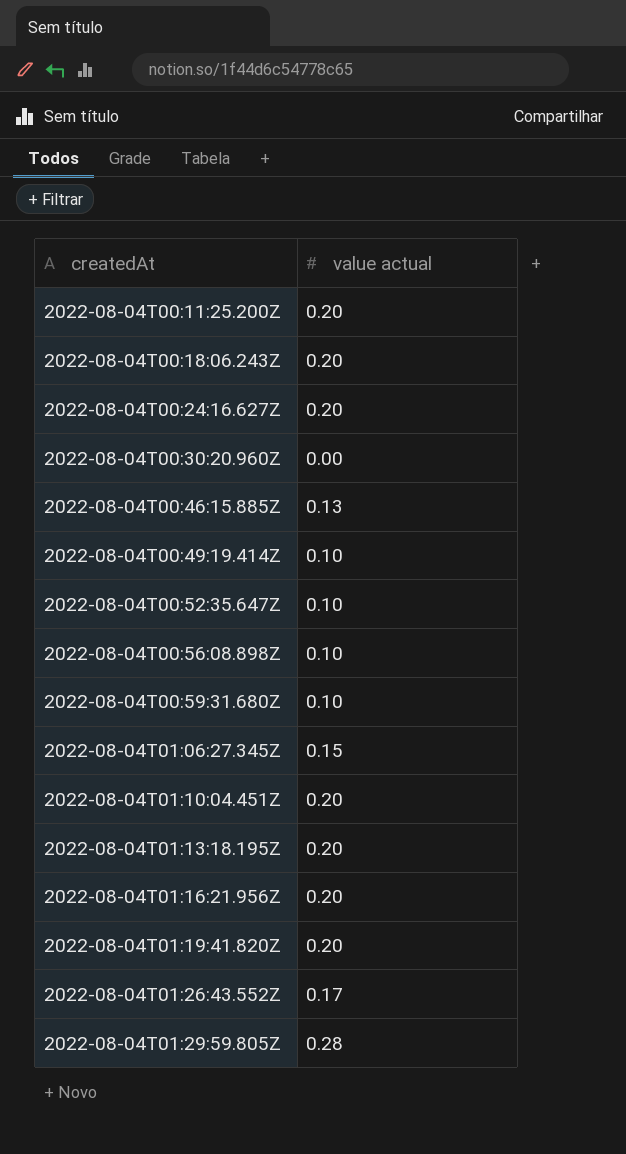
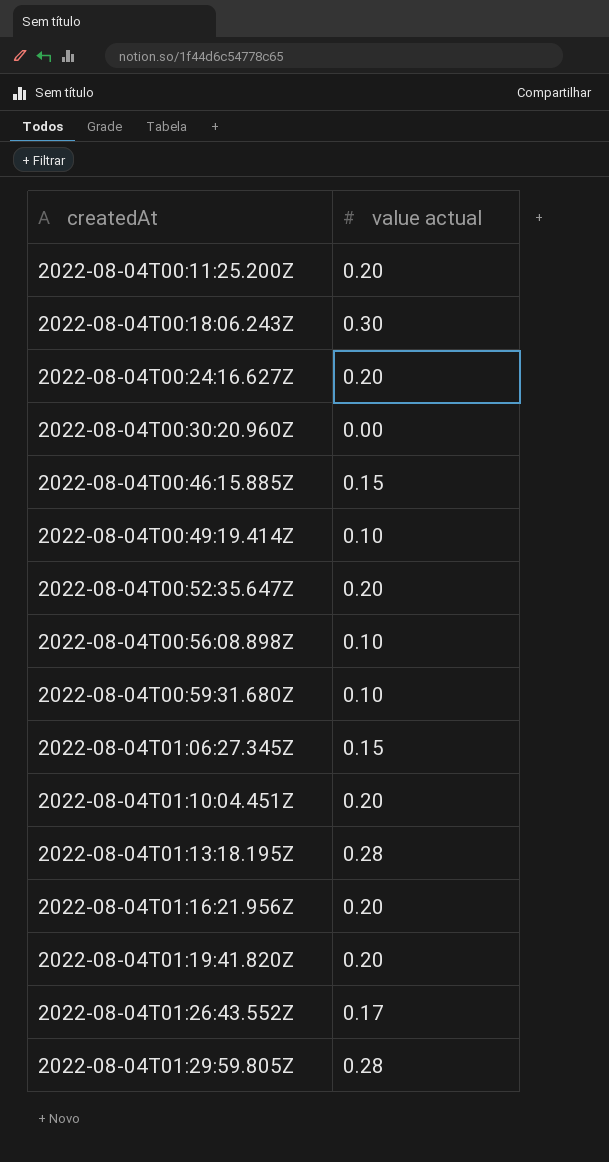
2022-08-04T00:18:06.243Z | value actual: 0.20 -> 0.30
2022-08-04T00:46:15.885Z | value actual: 0.13 -> 0.15
2022-08-04T00:52:35.647Z | value actual: 0.10 -> 0.20
2022-08-04T01:13:18.195Z | value actual: 0.20 -> 0.28

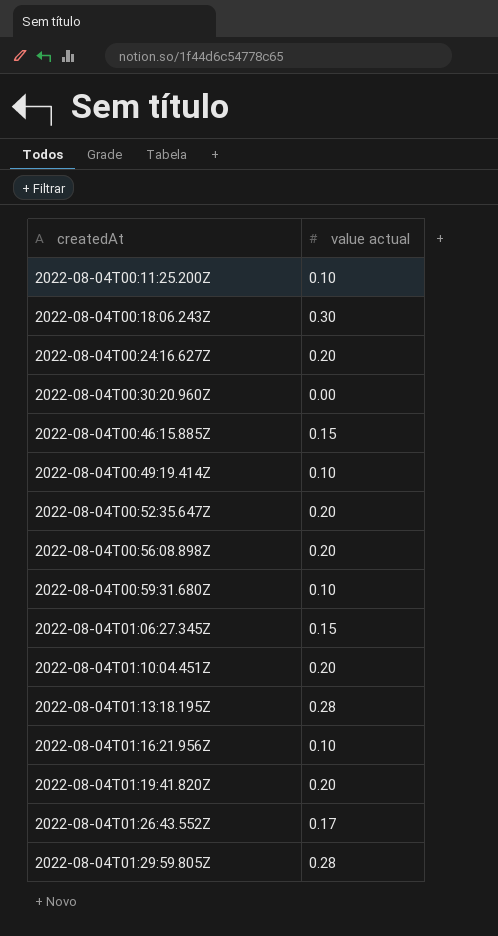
2022-08-04T00:11:25.200Z | value actual: 0.20 -> 0.10
2022-08-04T00:56:08.898Z | value actual: 0.10 -> 0.20
2022-08-04T01:16:21.956Z | value actual: 0.20 -> 0.10

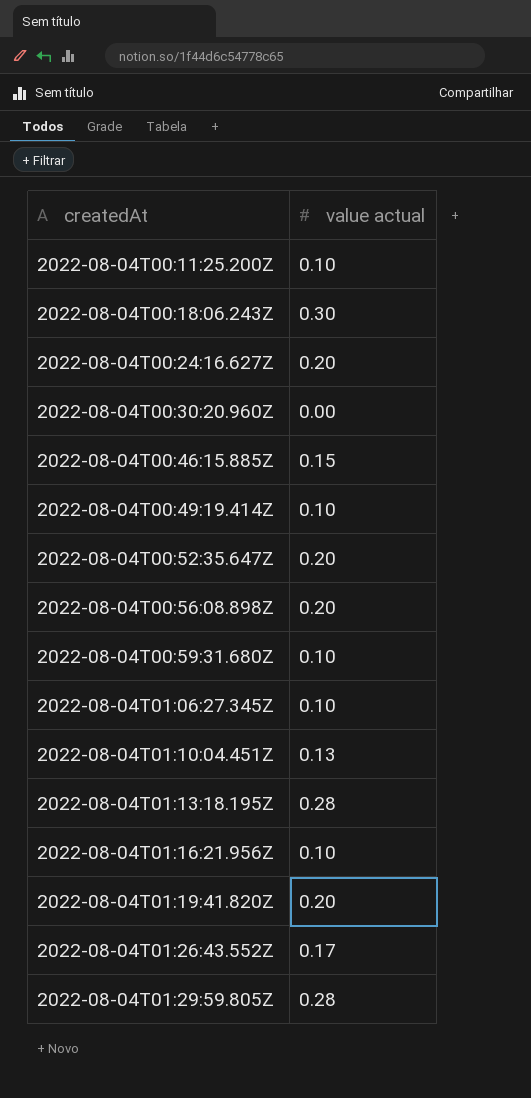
2022-08-04T01:06:27.345Z | value actual: 0.15 -> 0.10
2022-08-04T01:10:04.451Z | value actual: 0.20 -> 0.13

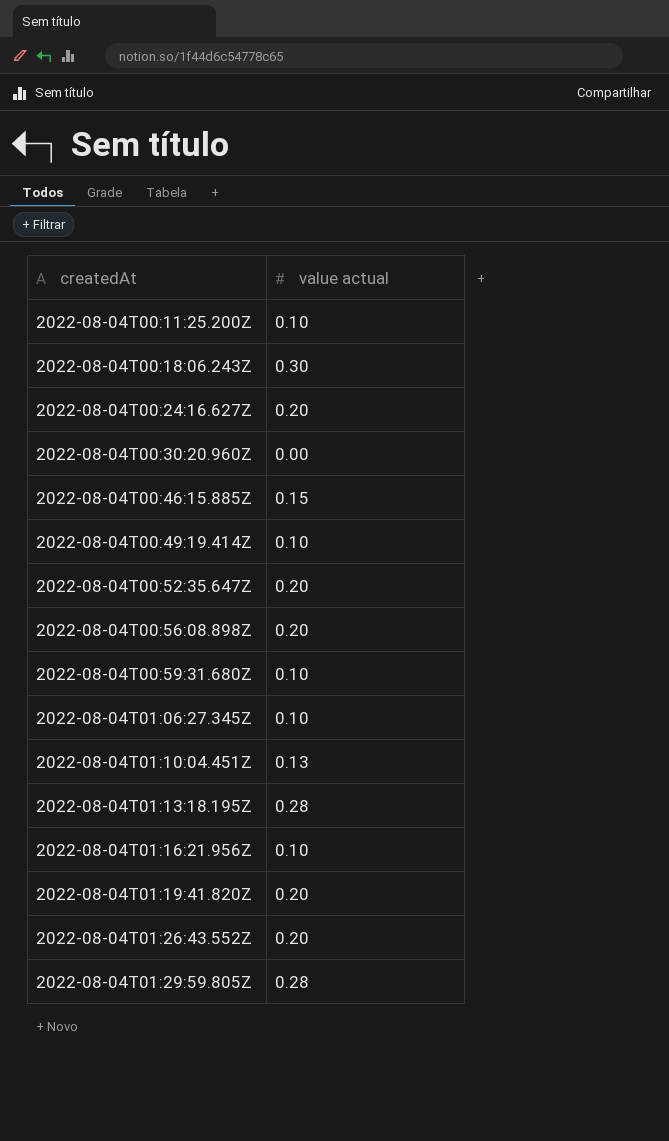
2022-08-04T01:26:43.552Z | value actual: 0.17 -> 0.20

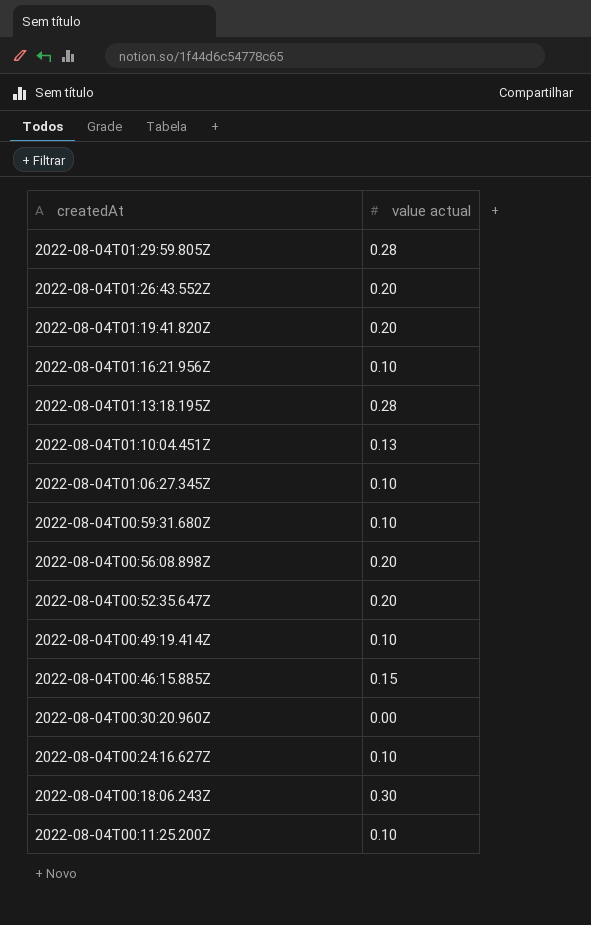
row order: createdAt ascending -> createdAt descending
2022-08-04T00:24:16.627Z | value actual: 0.20 -> 0.10

